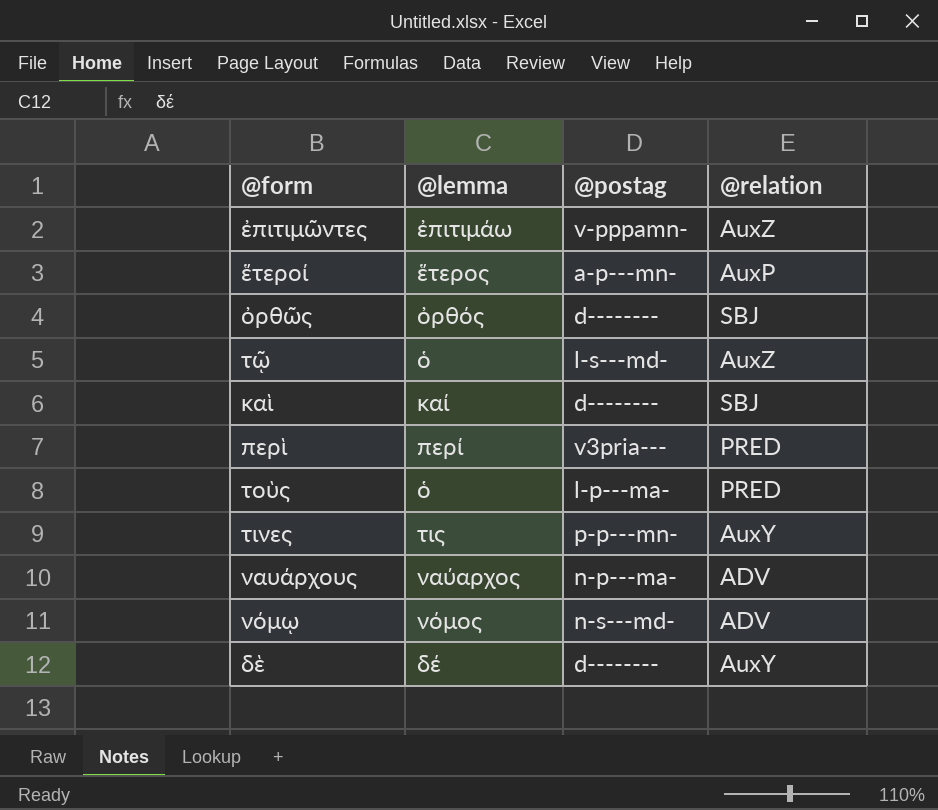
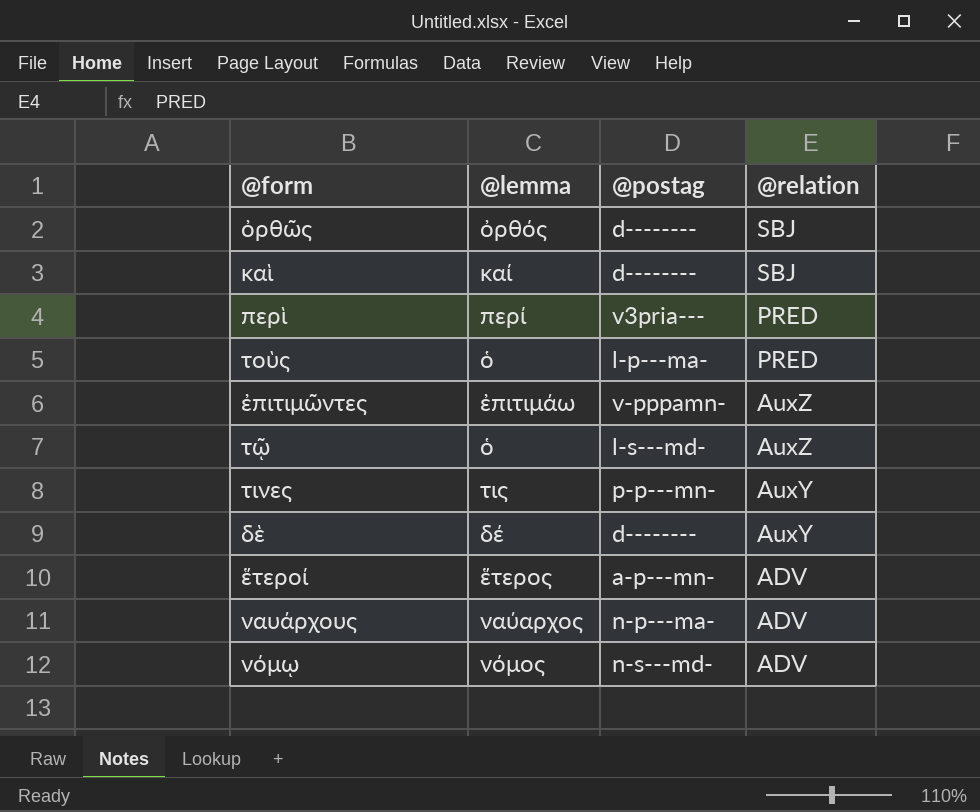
row order: none -> @relation descending
ἕτεροί | @relation: AuxP -> ADV

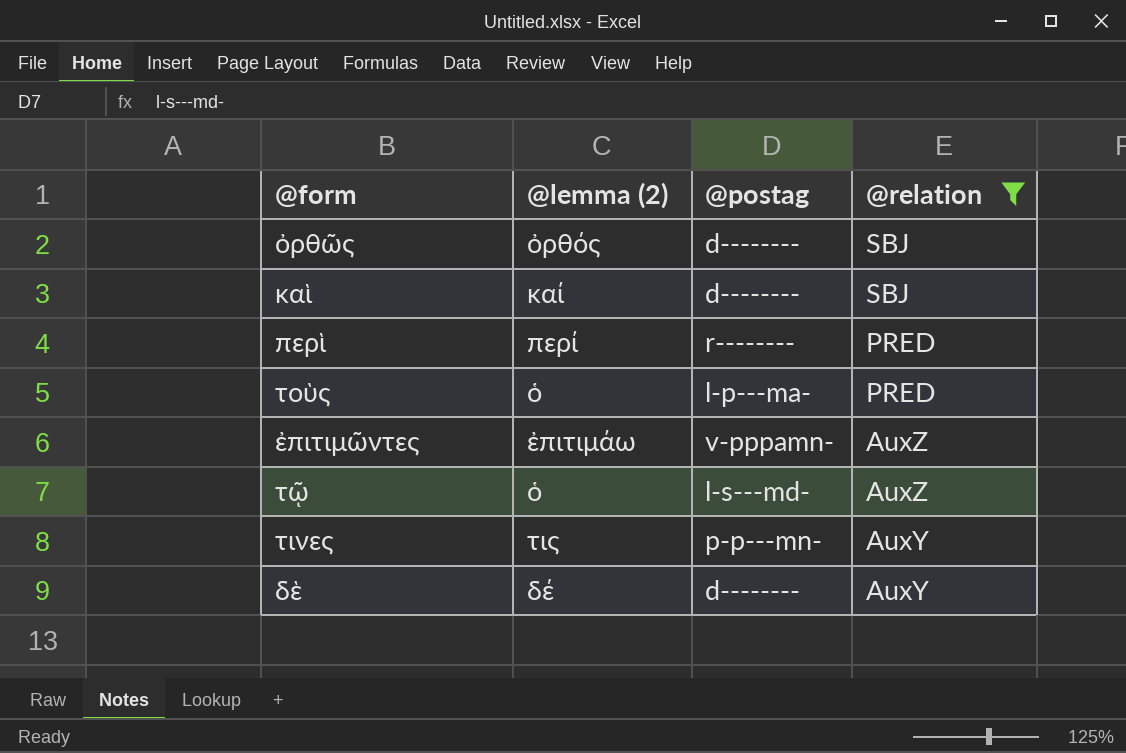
filter: none -> @relation != ADV
column name: @lemma -> @lemma (2)
περὶ | @postag: v3pria--- -> r--------

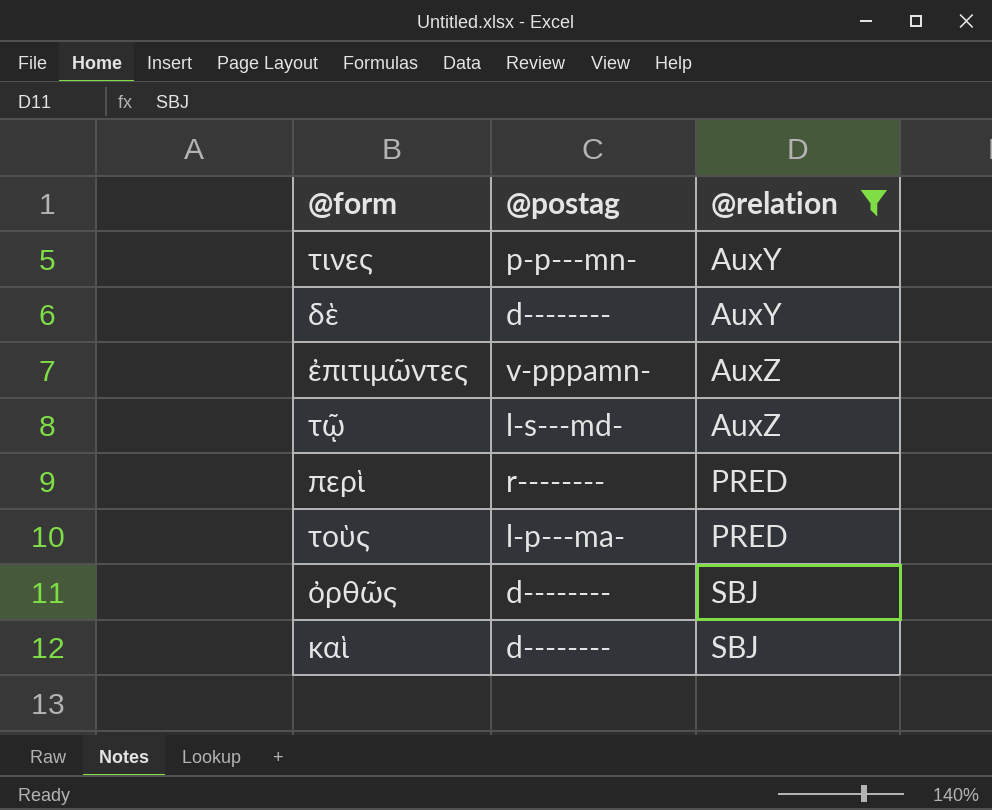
row order: @relation descending -> @relation ascending
column @lemma (2) | position: 2 -> none

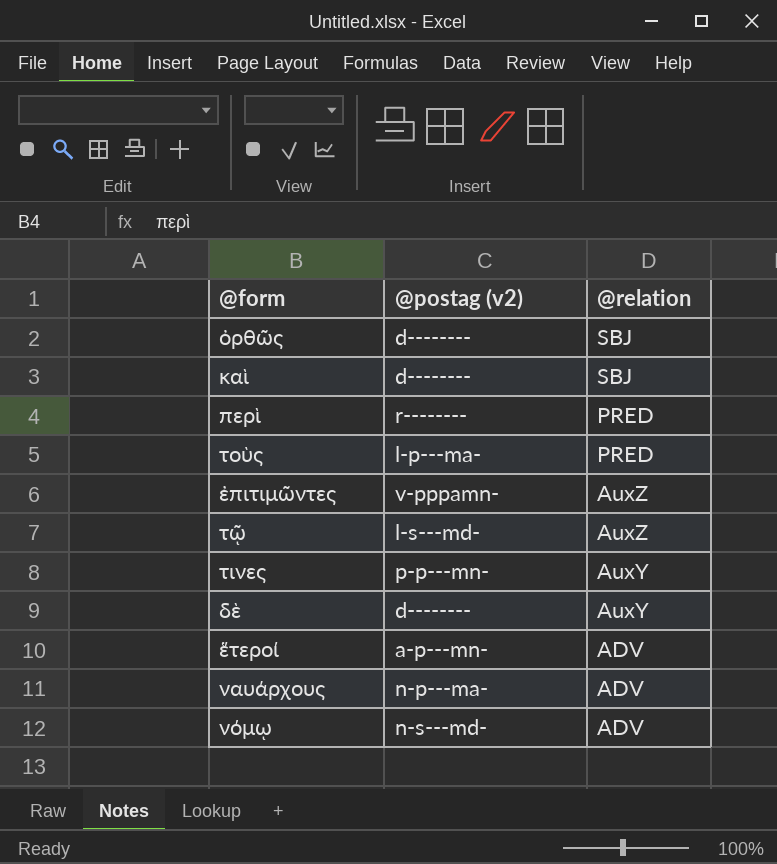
filter: @relation != ADV -> none
row order: @relation ascending -> @relation descending
column name: @postag -> @postag (v2)

